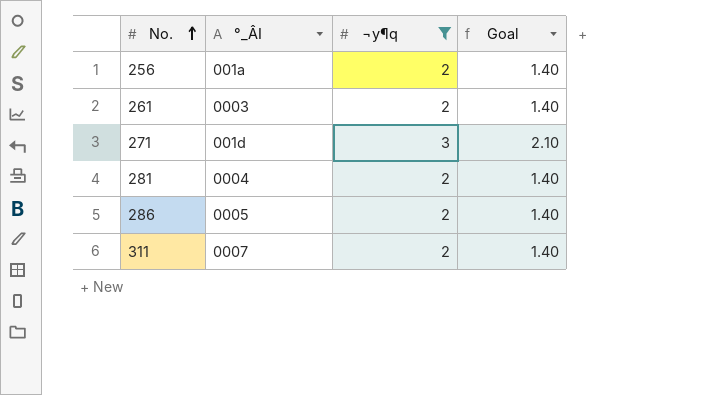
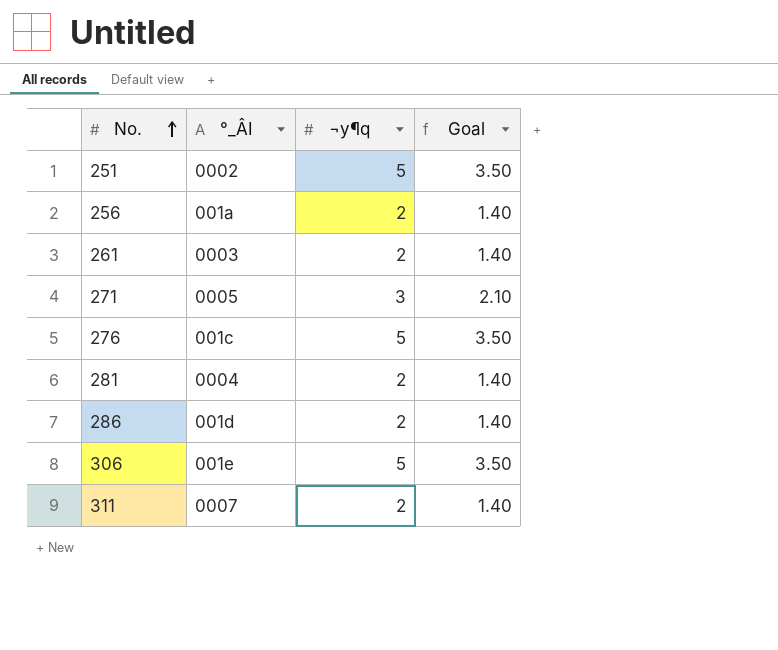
filter: ¬y¶q != 5 -> none
271 | °_ÂI: 001d -> 0005
286 | °_ÂI: 0005 -> 001d

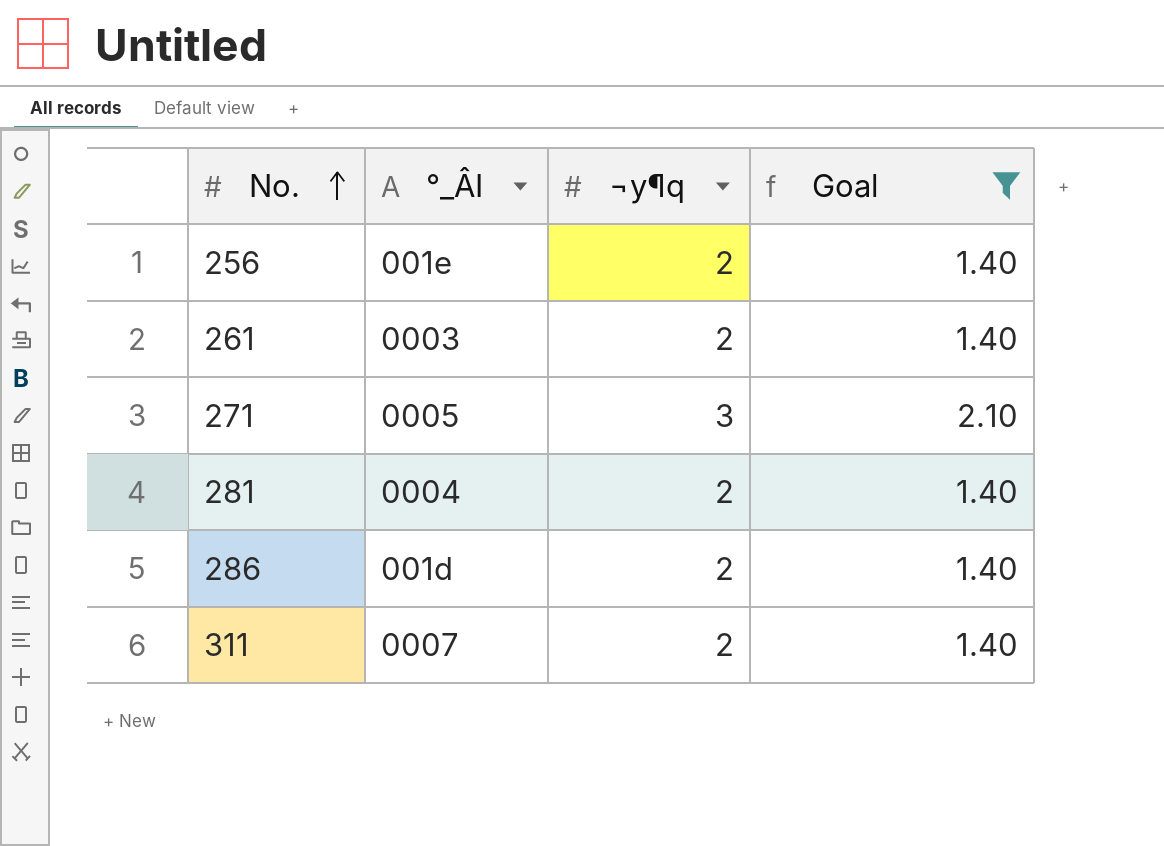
filter: none -> Goal != 3.50
256 | °_ÂI: 001a -> 001e

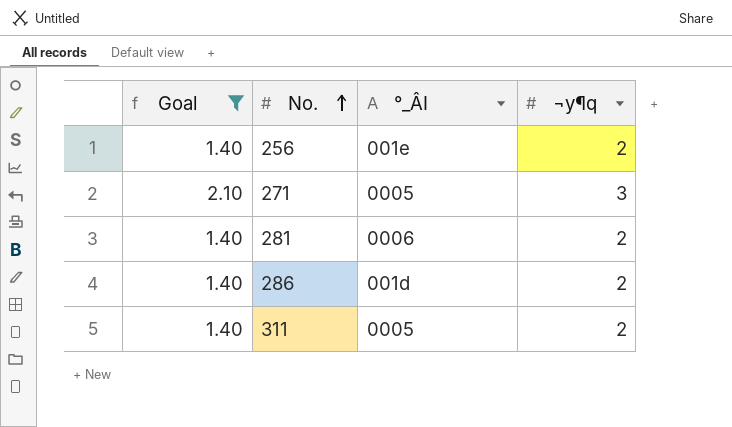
column Goal | position: 4 -> 1
row 261: 0003 | 2 | 1.40 -> none
281 | °_ÂI: 0004 -> 0006
311 | °_ÂI: 0007 -> 0005

